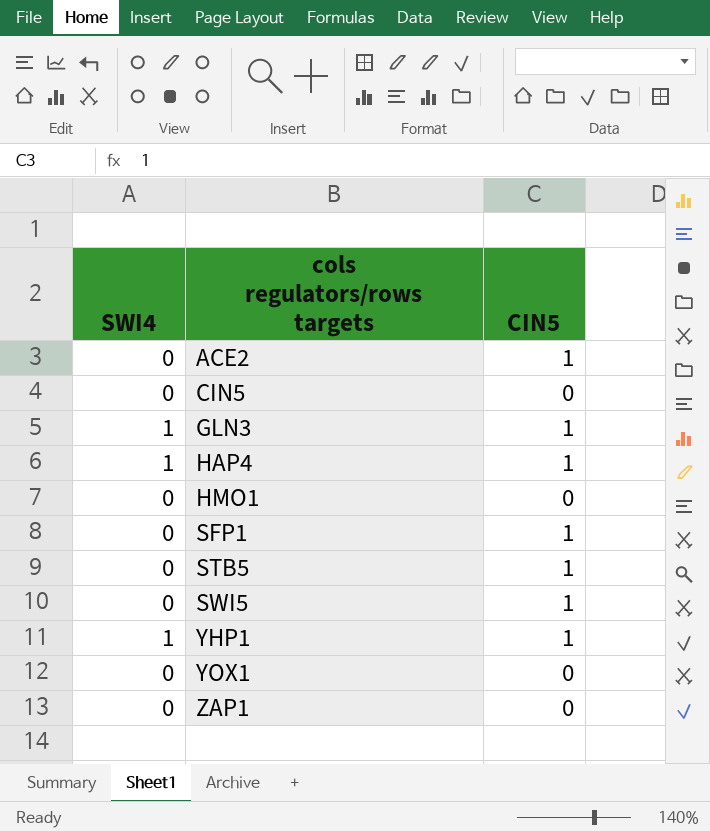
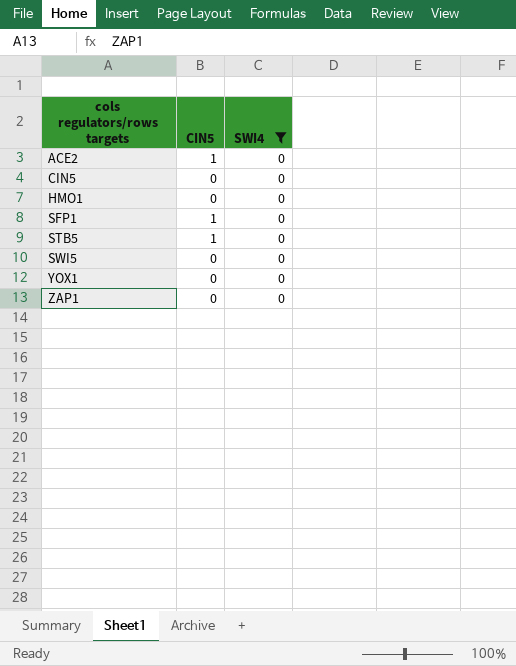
filter: none -> SWI4 = 0
column SWI4 | position: 1 -> 3
SWI5 | CIN5: 1 -> 0

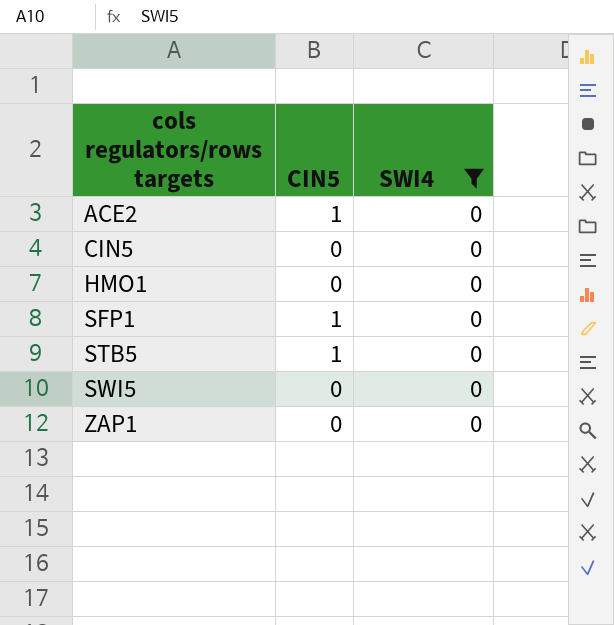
row YOX1: 0 | 0 -> none

